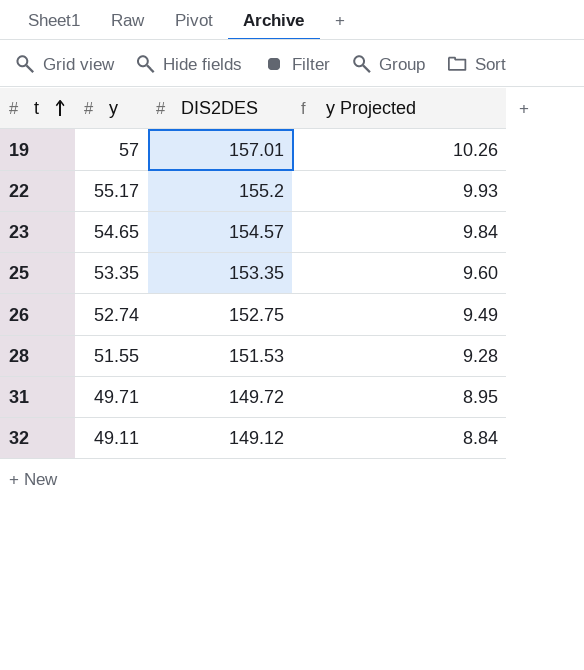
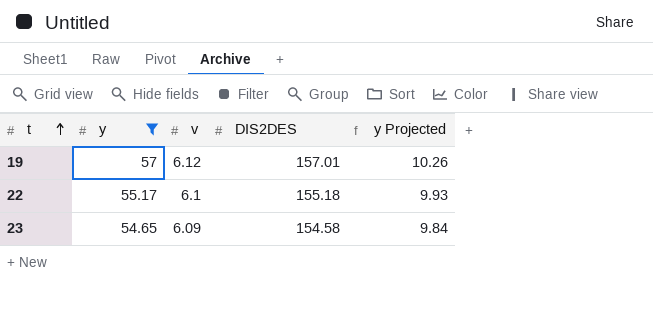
filter: none -> y >= 54.65
column v | position: none -> 3
22 | DIS2DES: 155.2 -> 155.18
23 | DIS2DES: 154.57 -> 154.58

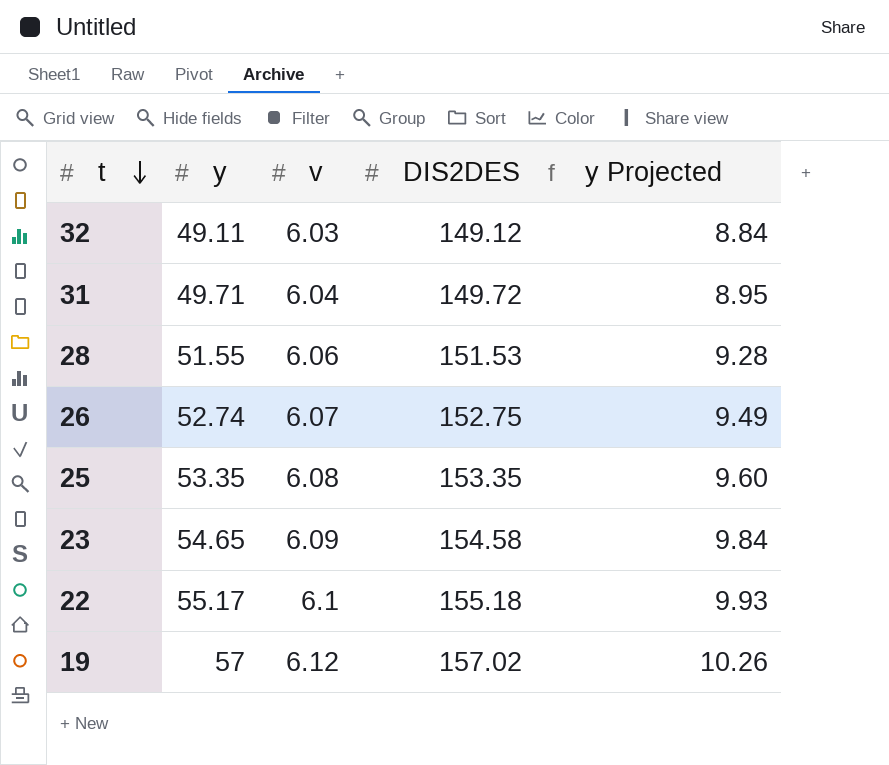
filter: y >= 54.65 -> none
row order: t ascending -> t descending
19 | DIS2DES: 157.01 -> 157.02

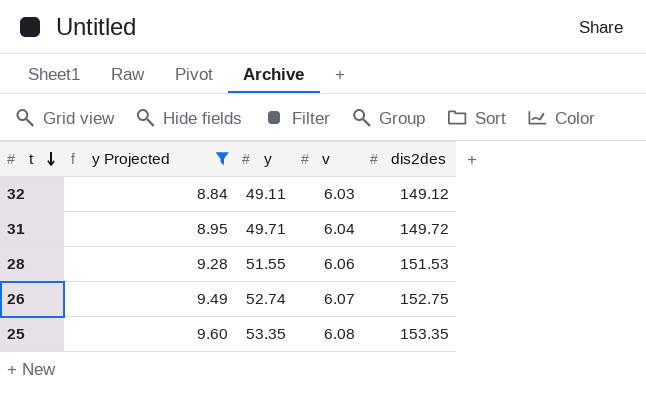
filter: none -> y Projected <= 9.60
column y Projected | position: 5 -> 2
column name: DIS2DES -> dis2des

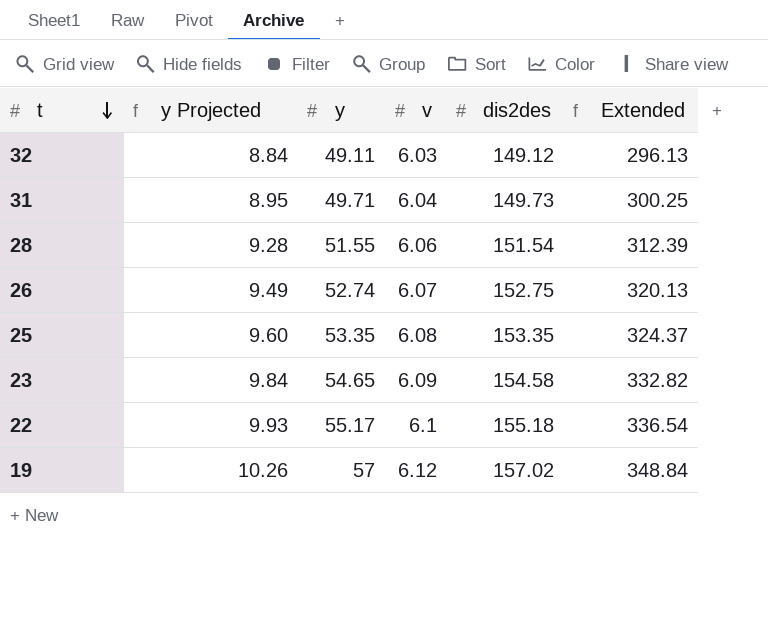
filter: y Projected <= 9.60 -> none
column Extended | formula: none -> [y] * [v]
31 | dis2des: 149.72 -> 149.73
28 | dis2des: 151.53 -> 151.54

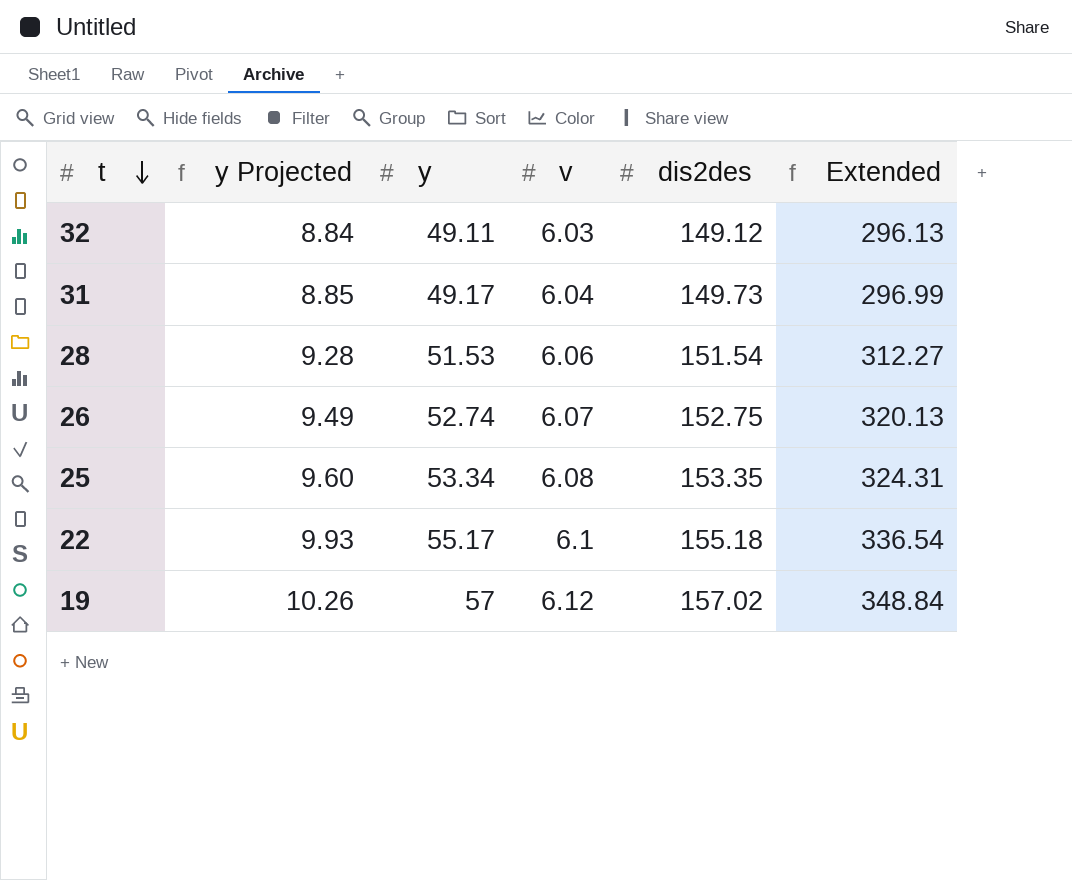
row 23: 9.84 | 54.65 | 6.09 | 154.58 | 332.82 -> none
31 | y Projected: 8.95 -> 8.85
31 | y: 49.71 -> 49.17
31 | Extended: 300.25 -> 296.99
28 | y: 51.55 -> 51.53
28 | Extended: 312.39 -> 312.27
25 | y: 53.35 -> 53.34
25 | Extended: 324.37 -> 324.31

